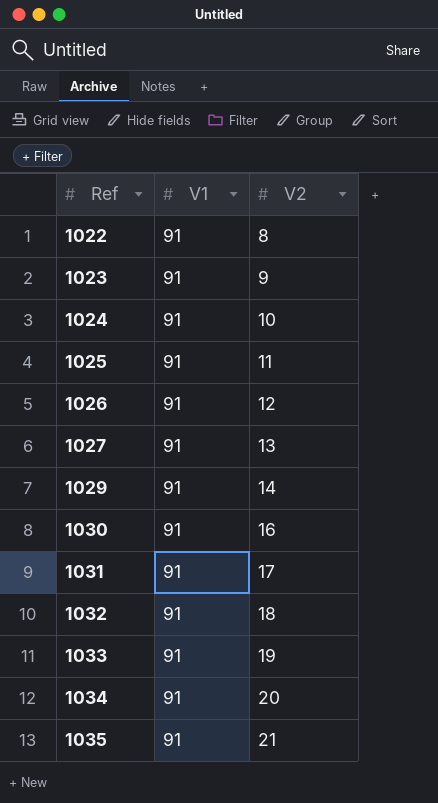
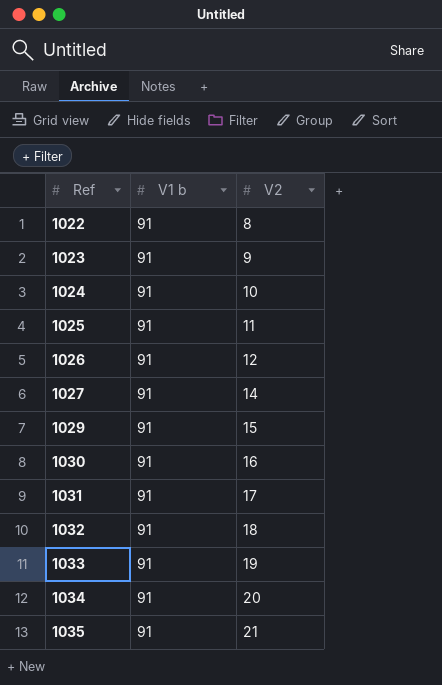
column name: V1 -> V1 b
1027 | V2: 13 -> 14
1029 | V2: 14 -> 15

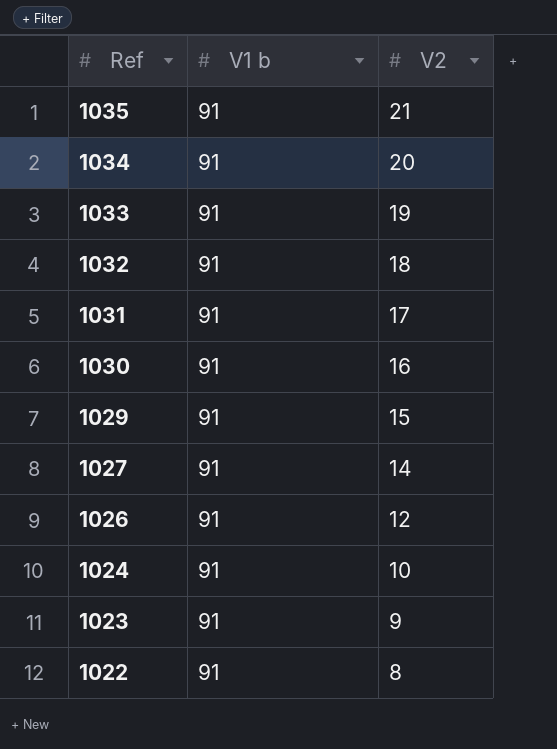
row order: Ref ascending -> Ref descending
row 1025: 91 | 11 -> none

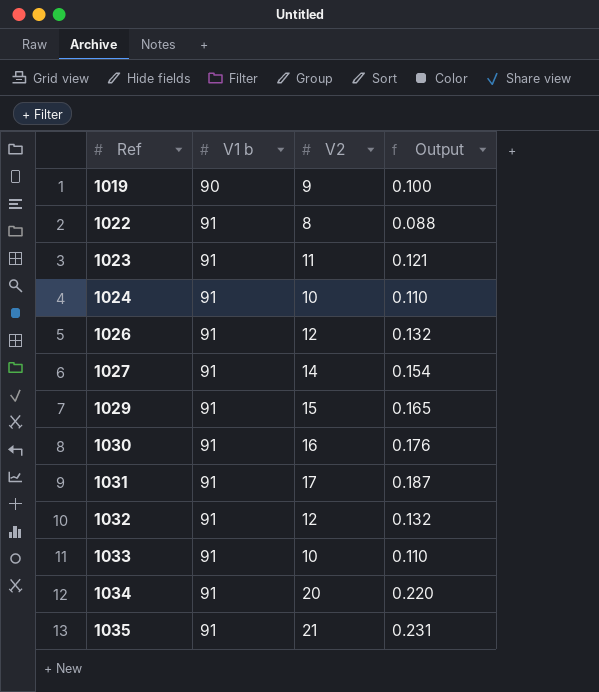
row order: Ref descending -> Ref ascending
column Output | formula: none -> [V2] / [V1 b]
row 1019: none -> 90 | 9 | 0.100
1023 | V2: 9 -> 11
1032 | V2: 18 -> 12
1033 | V2: 19 -> 10

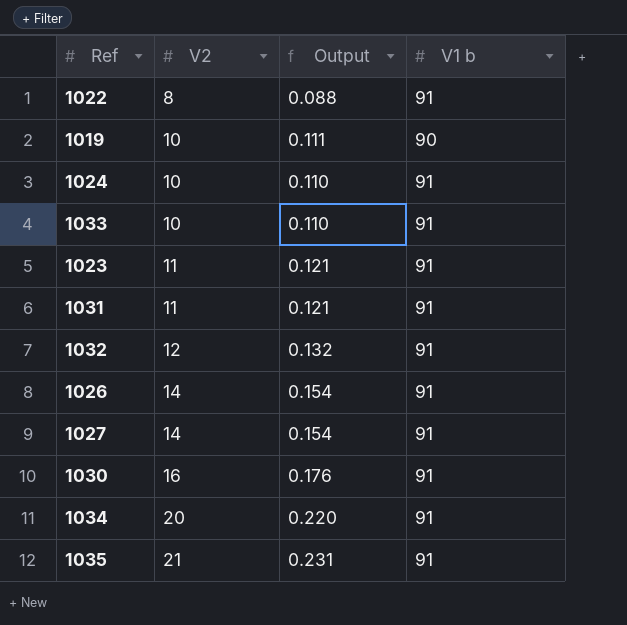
row order: Ref ascending -> V2 ascending
column V1 b | position: 2 -> 4
row 1029: 91 | 15 | 0.165 -> none
1019 | V2: 9 -> 10
1019 | Output: 0.100 -> 0.111
1031 | V2: 17 -> 11
1031 | Output: 0.187 -> 0.121
1026 | V2: 12 -> 14
1026 | Output: 0.132 -> 0.154

